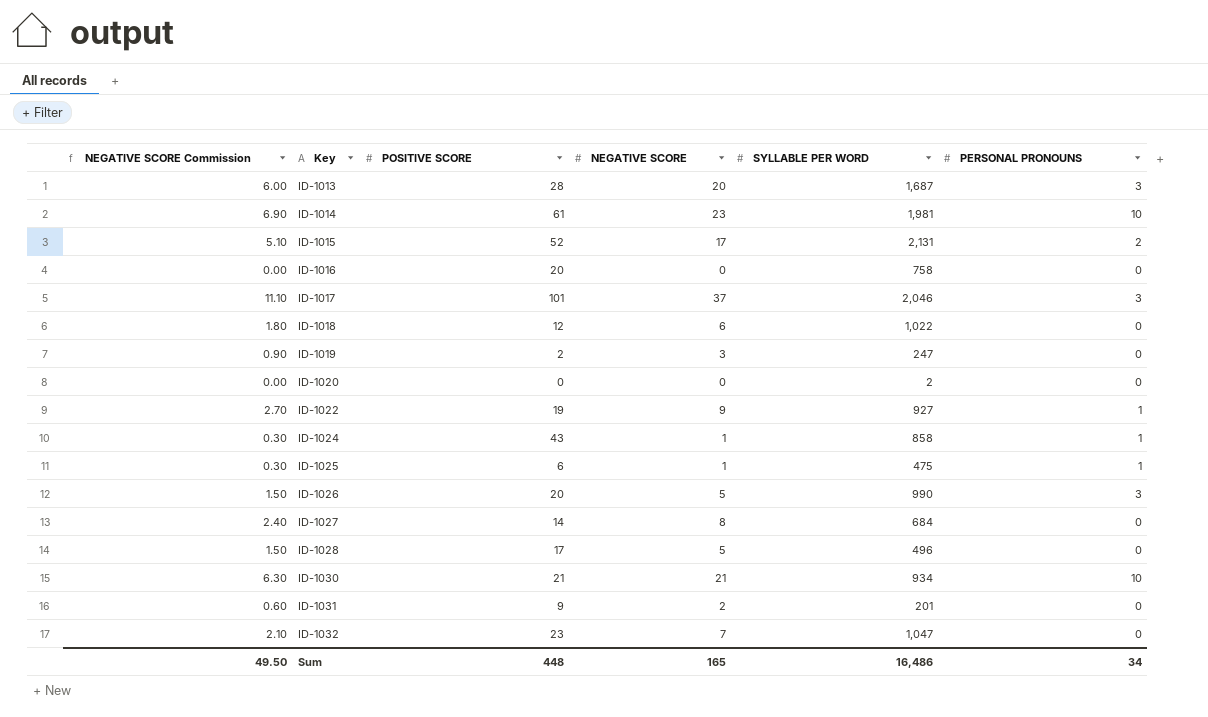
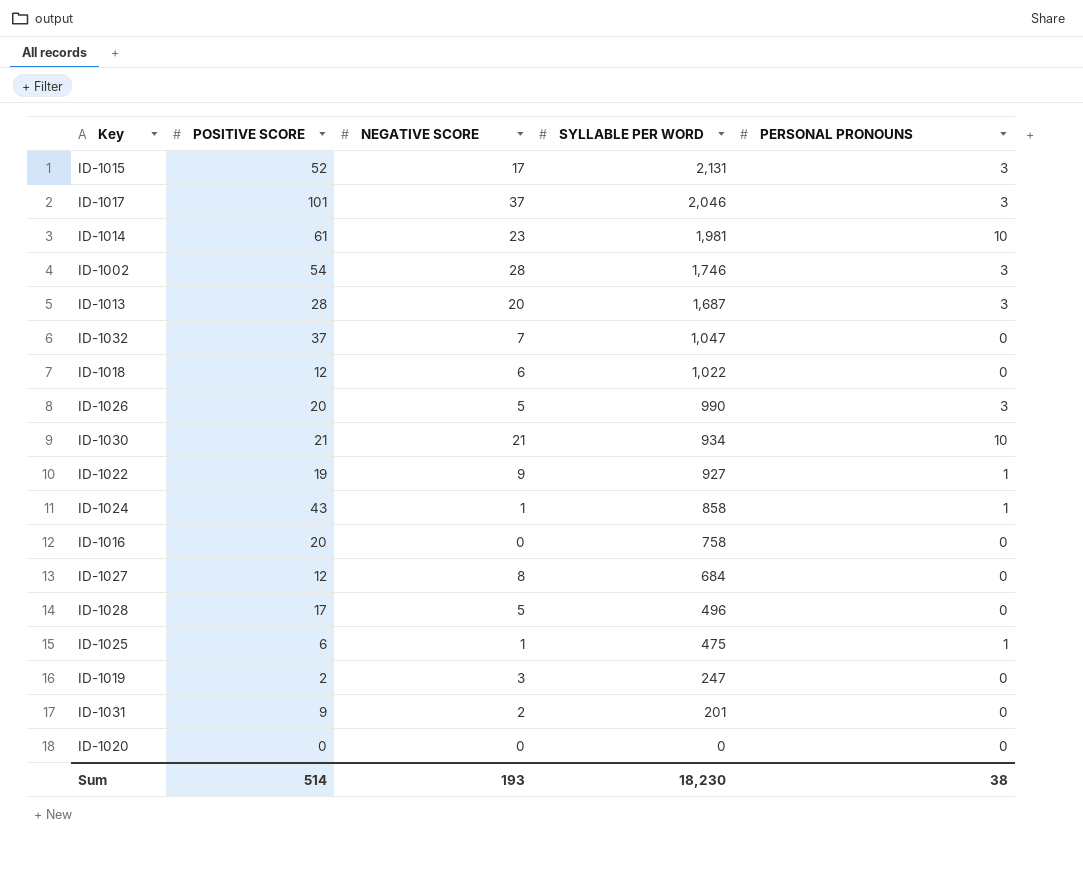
row order: Key ascending -> SYLLABLE PER WORD descending
column NEGATIVE SCORE Commission | formula: [NEGATIVE SCORE] * 0.3 -> none
ID-1015 | PERSONAL PRONOUNS: 2 -> 3
row ID-1002: none -> 54 | 28 | 1,746 | 3
ID-1032 | POSITIVE SCORE: 23 -> 37
ID-1027 | POSITIVE SCORE: 14 -> 12
ID-1020 | SYLLABLE PER WORD: 2 -> 0
Sum | POSITIVE SCORE: 448 -> 514
Sum | NEGATIVE SCORE: 165 -> 193
Sum | SYLLABLE PER WORD: 16,486 -> 18,230
Sum | PERSONAL PRONOUNS: 34 -> 38

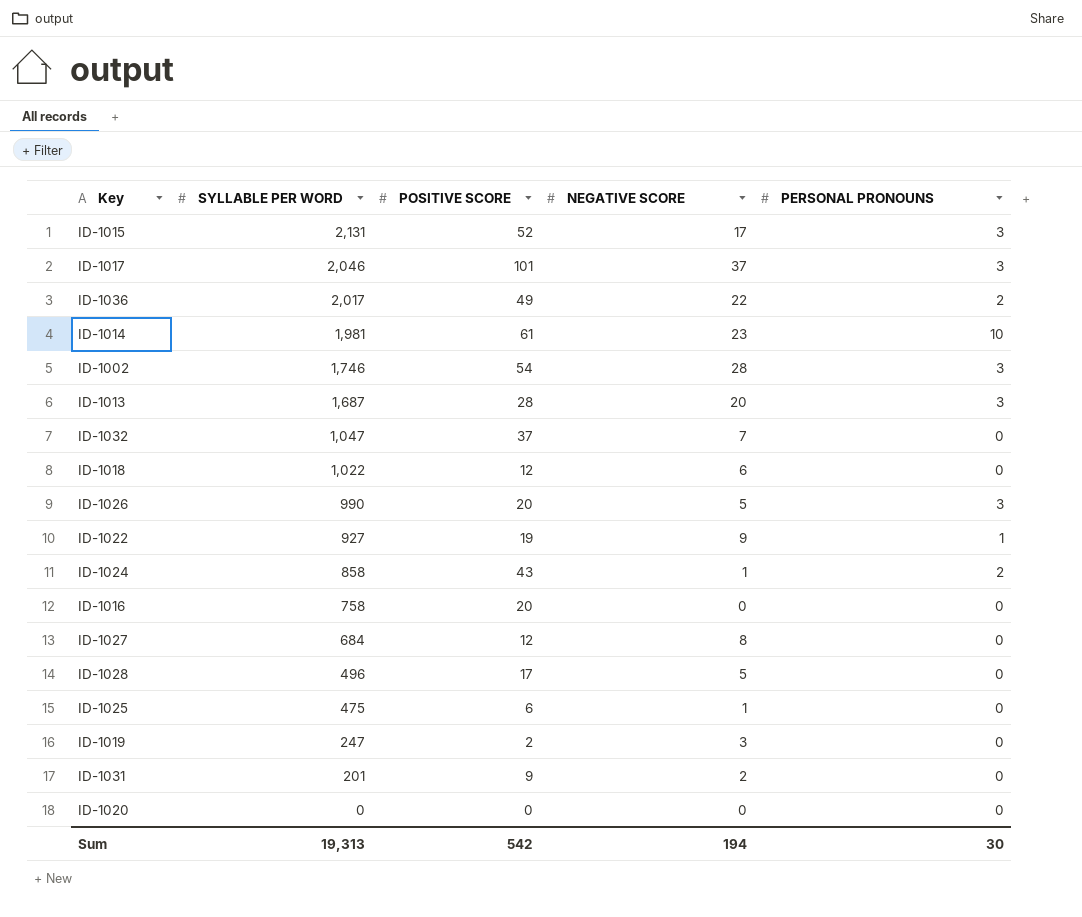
column SYLLABLE PER WORD | position: 4 -> 2
row ID-1030: 21 | 21 | 934 | 10 -> none
row ID-1036: none -> 2,017 | 49 | 22 | 2
ID-1024 | PERSONAL PRONOUNS: 1 -> 2
ID-1025 | PERSONAL PRONOUNS: 1 -> 0
Sum | SYLLABLE PER WORD: 18,230 -> 19,313
Sum | POSITIVE SCORE: 514 -> 542
Sum | NEGATIVE SCORE: 193 -> 194
Sum | PERSONAL PRONOUNS: 38 -> 30

